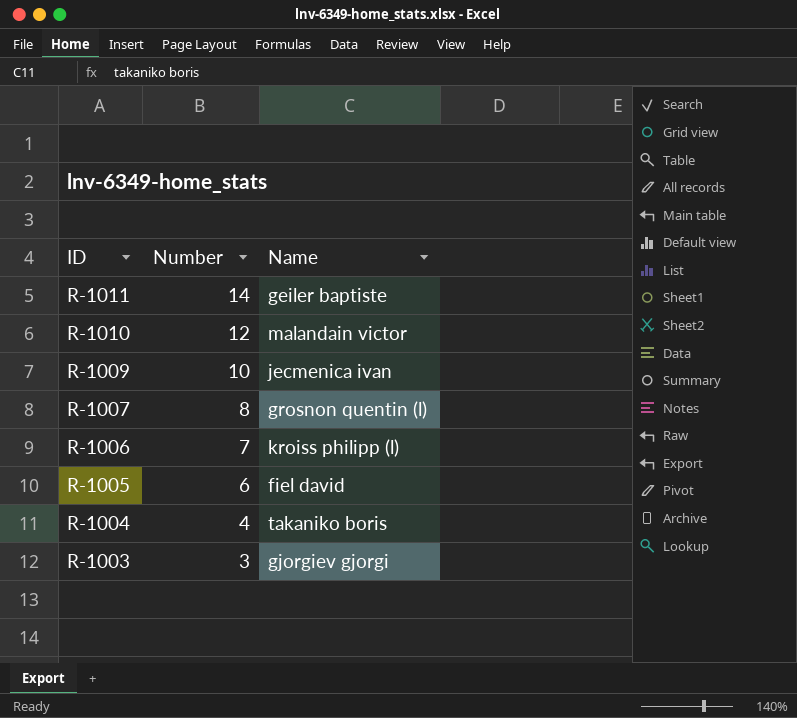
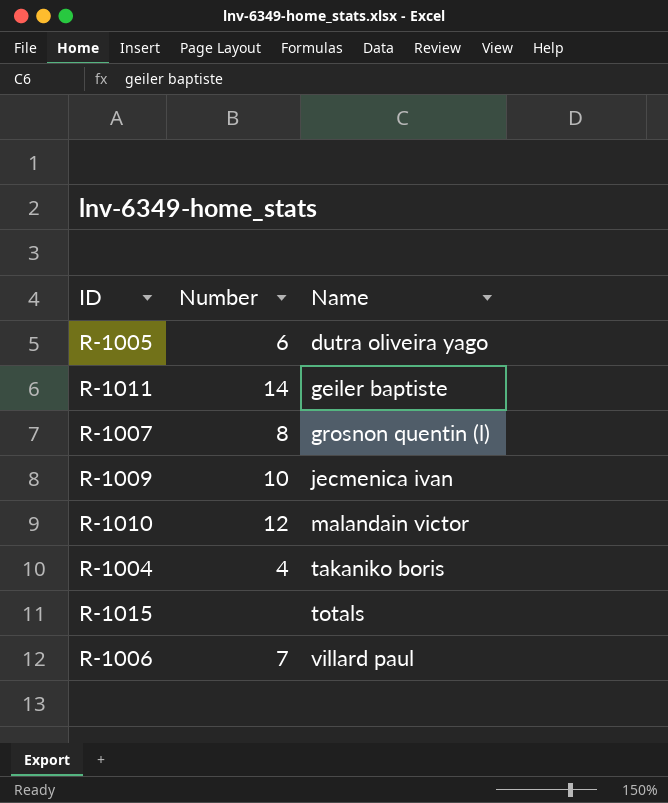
row order: ID descending -> Name ascending
row R-1003: 3 | gjorgiev gjorgi -> none
R-1005 | Name: fiel david -> dutra oliveira yago
row R-1015: none -> none | totals
R-1006 | Name: kroiss philipp (l) -> villard paul

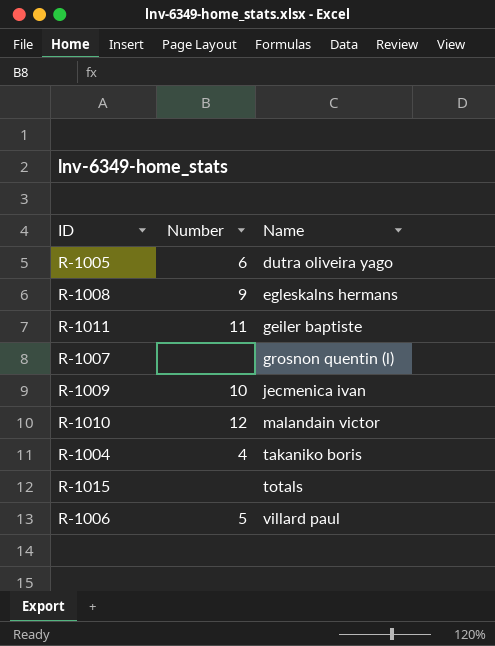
row R-1008: none -> 9 | egleskalns hermans
R-1011 | Number: 14 -> 11
R-1007 | Number: 8 -> none
R-1006 | Number: 7 -> 5

